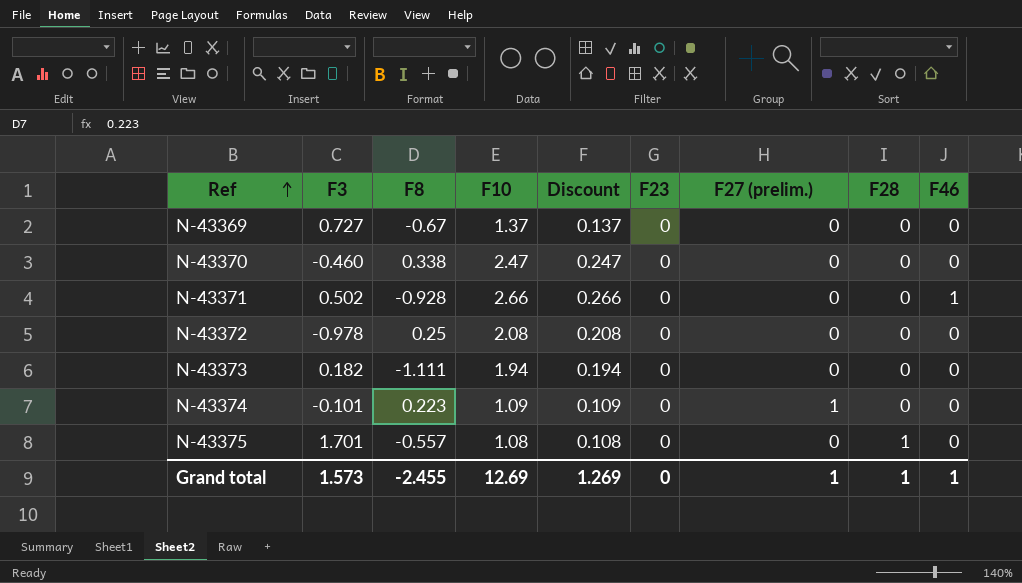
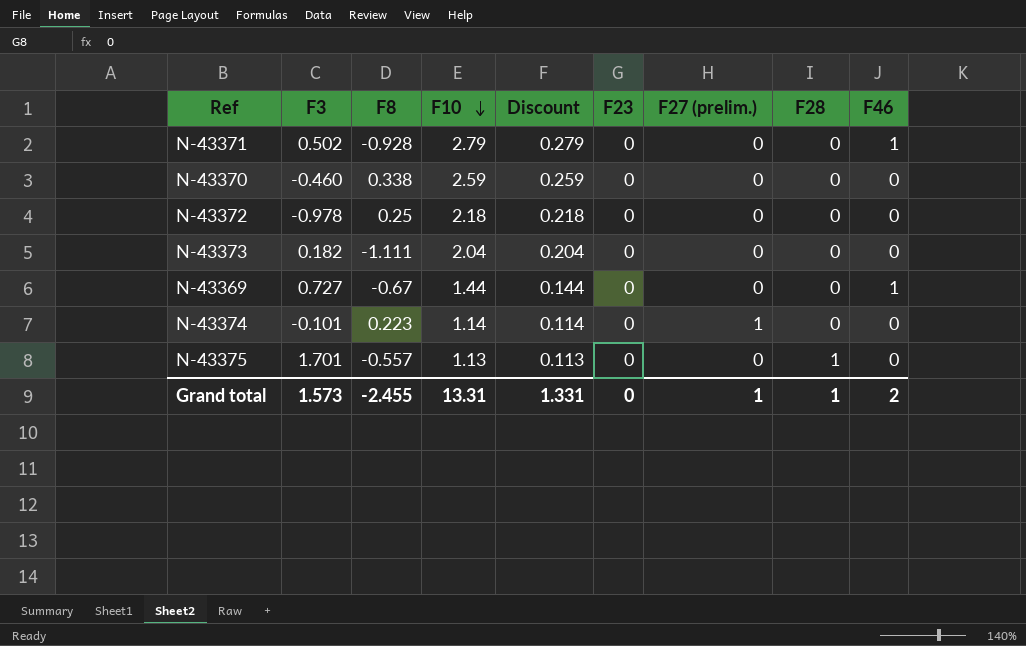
row order: Ref ascending -> F10 descending
N-43371 | F10: 2.66 -> 2.79
N-43371 | Discount: 0.266 -> 0.279
N-43370 | F10: 2.47 -> 2.59
N-43370 | Discount: 0.247 -> 0.259
N-43372 | F10: 2.08 -> 2.18
N-43372 | Discount: 0.208 -> 0.218
N-43373 | F10: 1.94 -> 2.04
N-43373 | Discount: 0.194 -> 0.204
N-43369 | F10: 1.37 -> 1.44
N-43369 | Discount: 0.137 -> 0.144
N-43369 | F46: 0 -> 1
N-43374 | F10: 1.09 -> 1.14
N-43374 | Discount: 0.109 -> 0.114
N-43375 | F10: 1.08 -> 1.13
N-43375 | Discount: 0.108 -> 0.113
Grand total | F10: 12.69 -> 13.31
Grand total | Discount: 1.269 -> 1.331
Grand total | F46: 1 -> 2

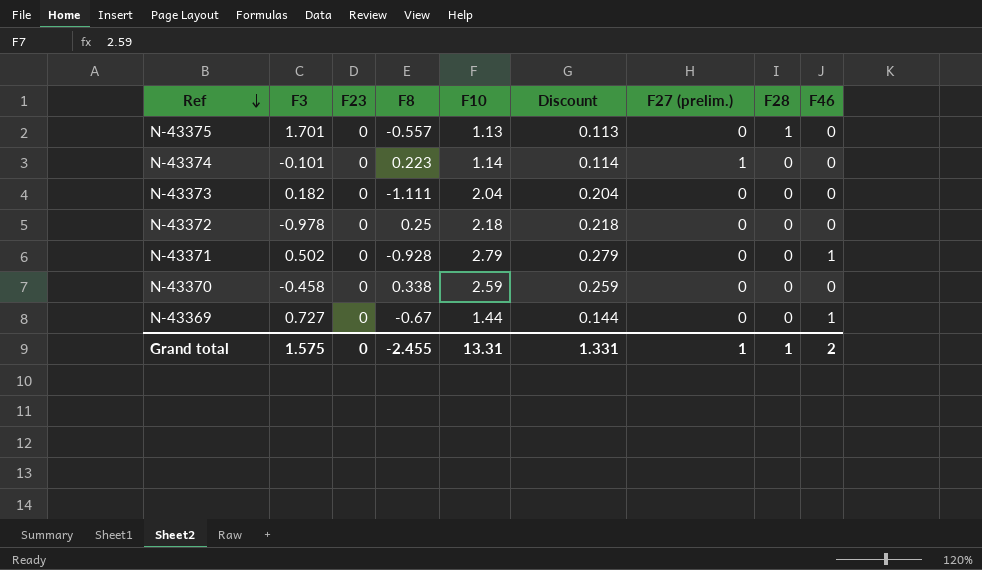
row order: F10 descending -> Ref descending
column F23 | position: 6 -> 3
N-43370 | F3: -0.460 -> -0.458
Grand total | F3: 1.573 -> 1.575

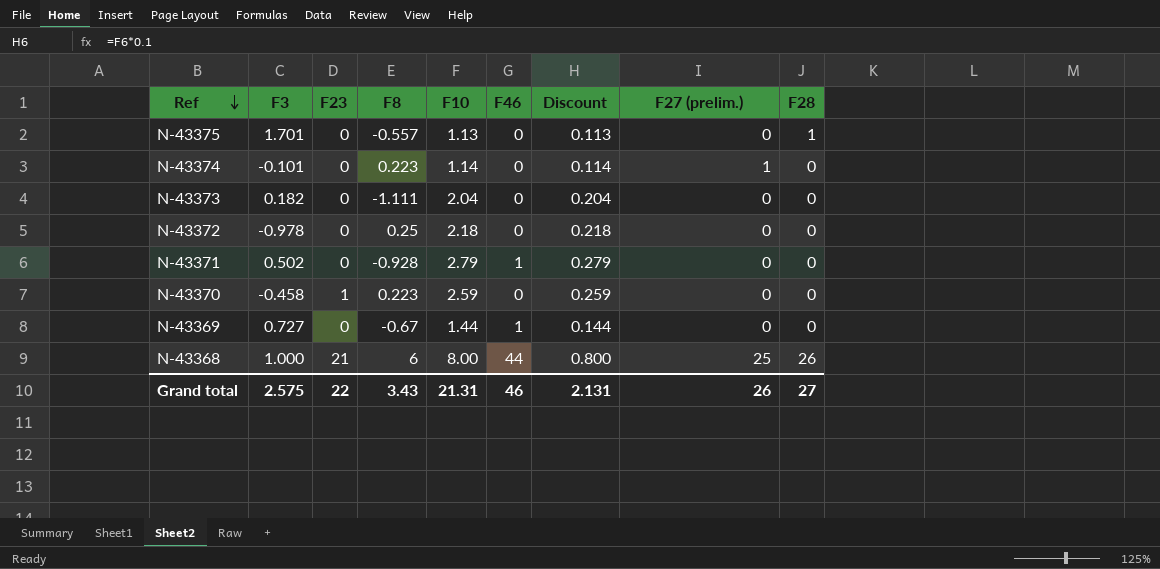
column F46 | position: 9 -> 6
N-43370 | F23: 0 -> 1
N-43370 | F8: 0.338 -> 0.223
row N-43368: none -> 1.000 | 21 | 6 | 8.00 | 44 | 0.800 | 25 | 26
Grand total | F3: 1.575 -> 2.575
Grand total | F23: 0 -> 22
Grand total | F8: -2.455 -> 3.43
Grand total | F10: 13.31 -> 21.31
Grand total | F46: 2 -> 46
Grand total | Discount: 1.331 -> 2.131
Grand total | F27 (prelim.): 1 -> 26
Grand total | F28: 1 -> 27

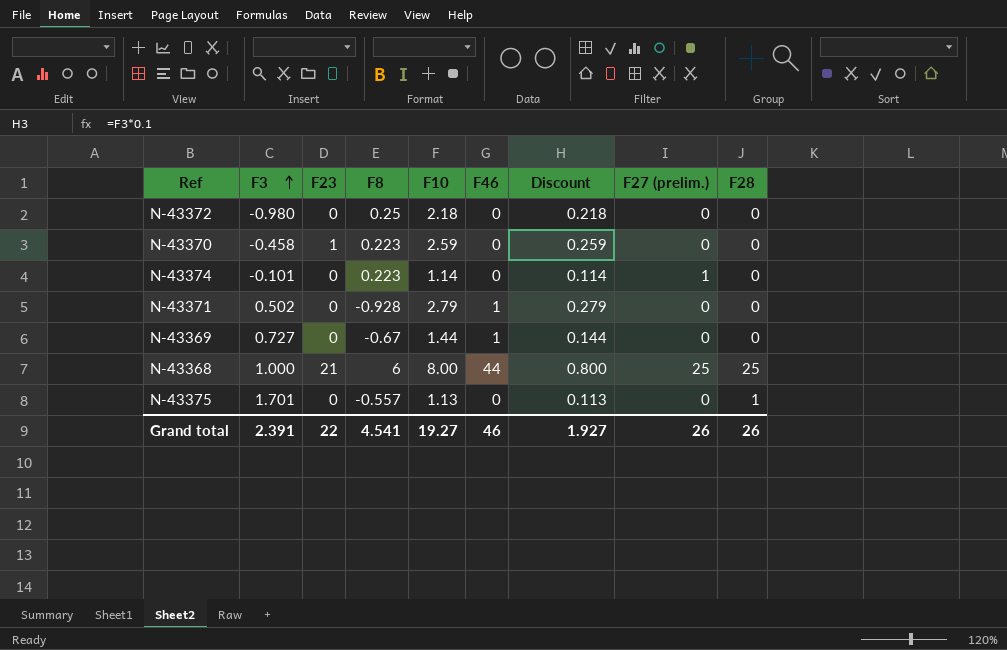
row order: Ref descending -> F3 ascending
row N-43373: 0.182 | 0 | -1.111 | 2.04 | 0 | 0.204 | 0 | 0 -> none
N-43372 | F3: -0.978 -> -0.980
N-43368 | F28: 26 -> 25
Grand total | F3: 2.575 -> 2.391
Grand total | F8: 3.43 -> 4.541
Grand total | F10: 21.31 -> 19.27
Grand total | Discount: 2.131 -> 1.927
Grand total | F28: 27 -> 26

